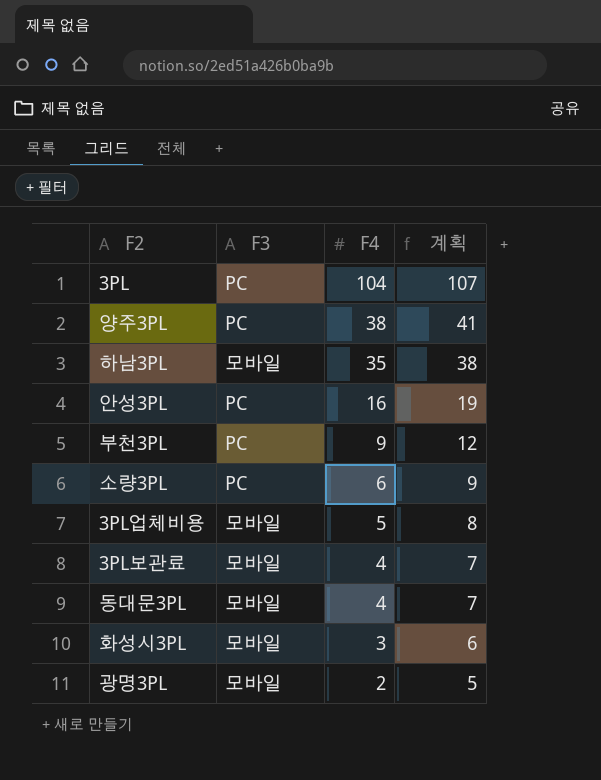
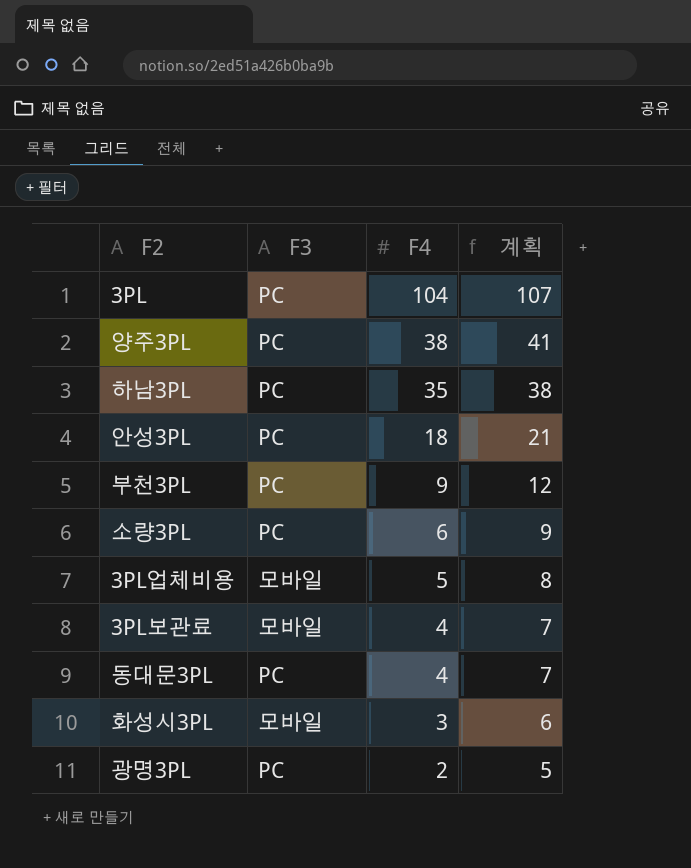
하남3PL | F3: 모바일 -> PC
안성3PL | F4: 16 -> 18
안성3PL | 계획: 19 -> 21
동대문3PL | F3: 모바일 -> PC
광명3PL | F3: 모바일 -> PC

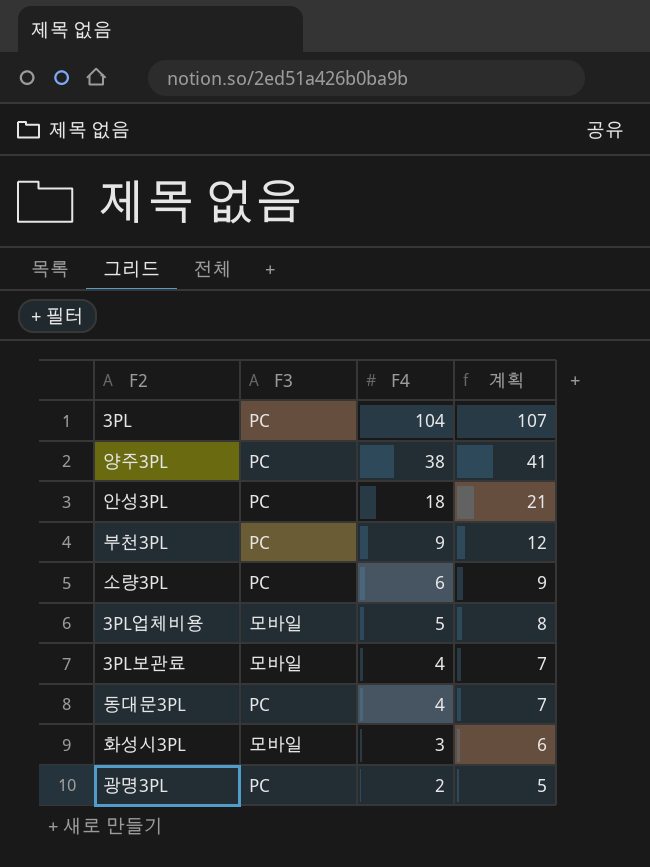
row 하남3PL: PC | 35 | 38 -> none

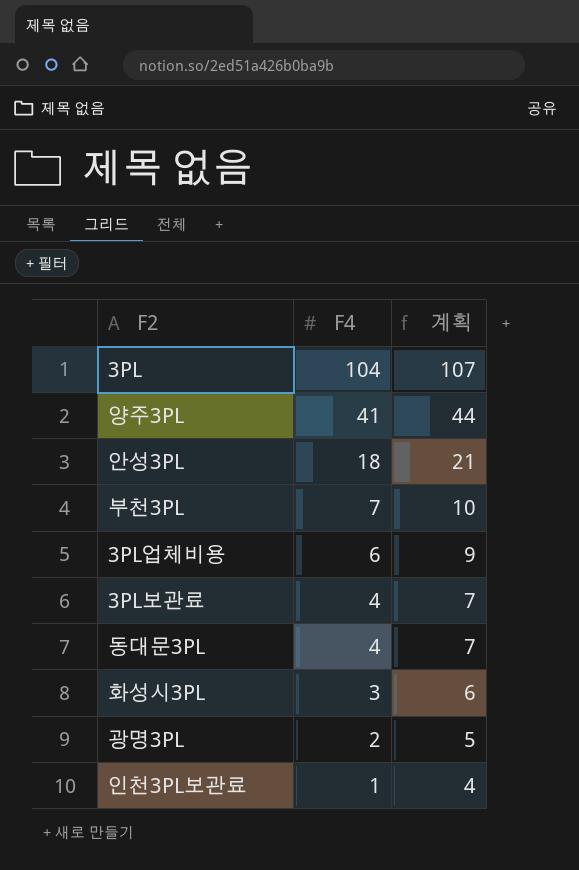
column F3 | position: 2 -> none
row 소량3PL: PC | 6 | 9 -> none
양주3PL | F4: 38 -> 41
양주3PL | 계획: 41 -> 44
부천3PL | F4: 9 -> 7
부천3PL | 계획: 12 -> 10
3PL업체비용 | F4: 5 -> 6
3PL업체비용 | 계획: 8 -> 9
row 인천3PL보관료: none -> 1 | 4

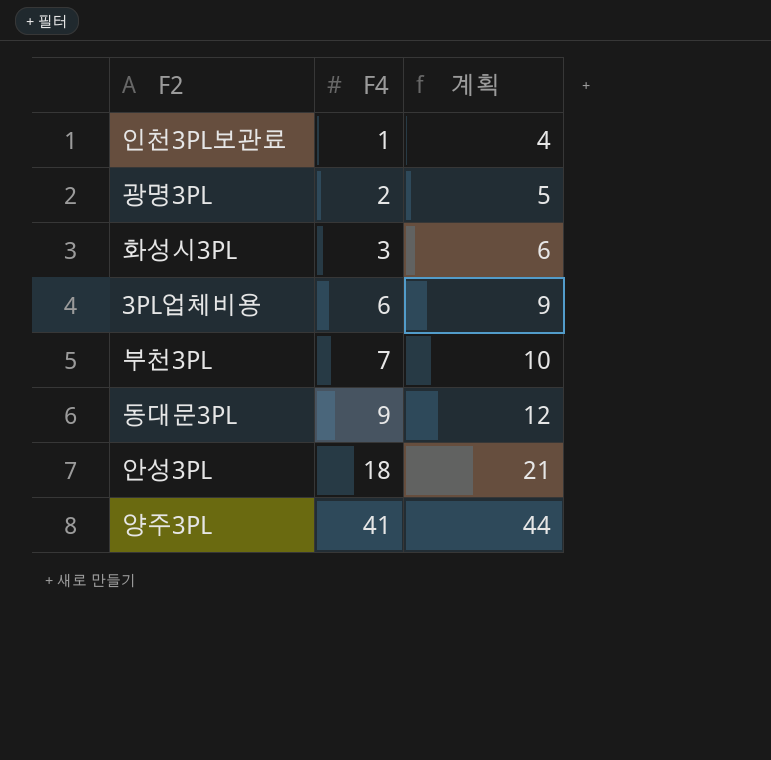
row order: F4 descending -> F4 ascending
row 3PL: 104 | 107 -> none
row 3PL보관료: 4 | 7 -> none
동대문3PL | F4: 4 -> 9
동대문3PL | 계획: 7 -> 12

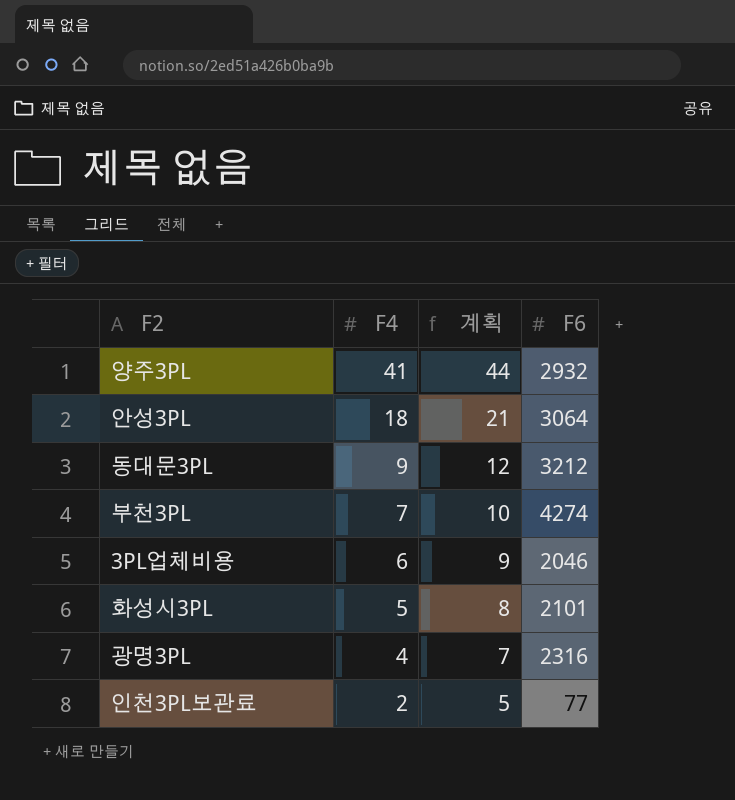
row order: F4 ascending -> F4 descending
column F6 | position: none -> 4
화성시3PL | F4: 3 -> 5
화성시3PL | 계획: 6 -> 8
광명3PL | F4: 2 -> 4
광명3PL | 계획: 5 -> 7
인천3PL보관료 | F4: 1 -> 2
인천3PL보관료 | 계획: 4 -> 5

